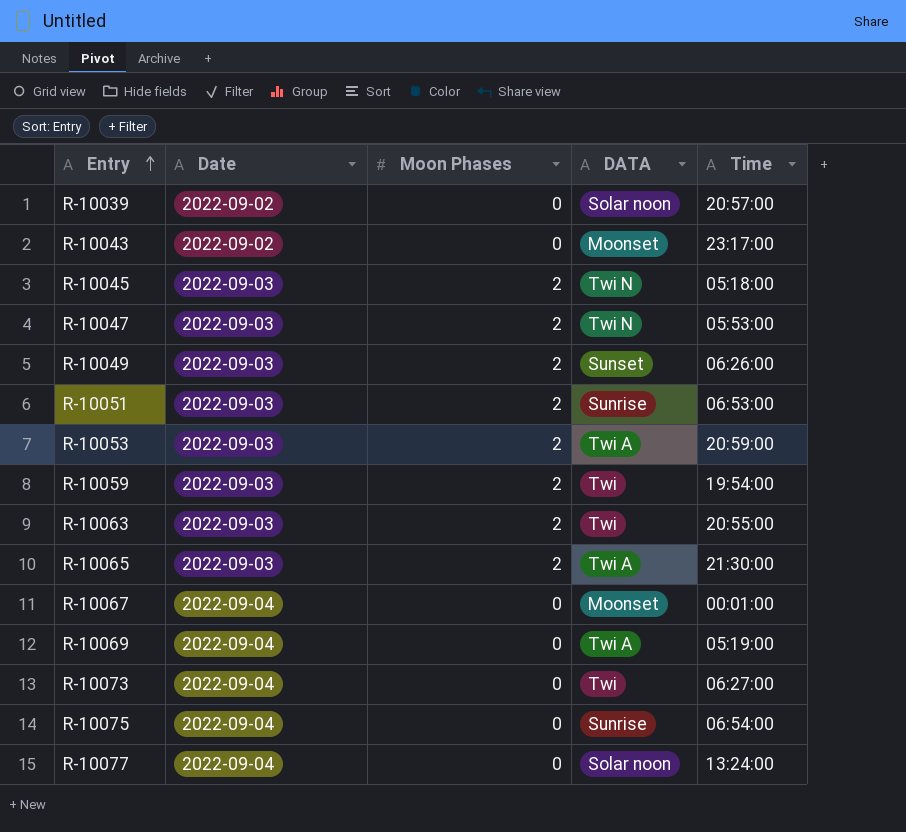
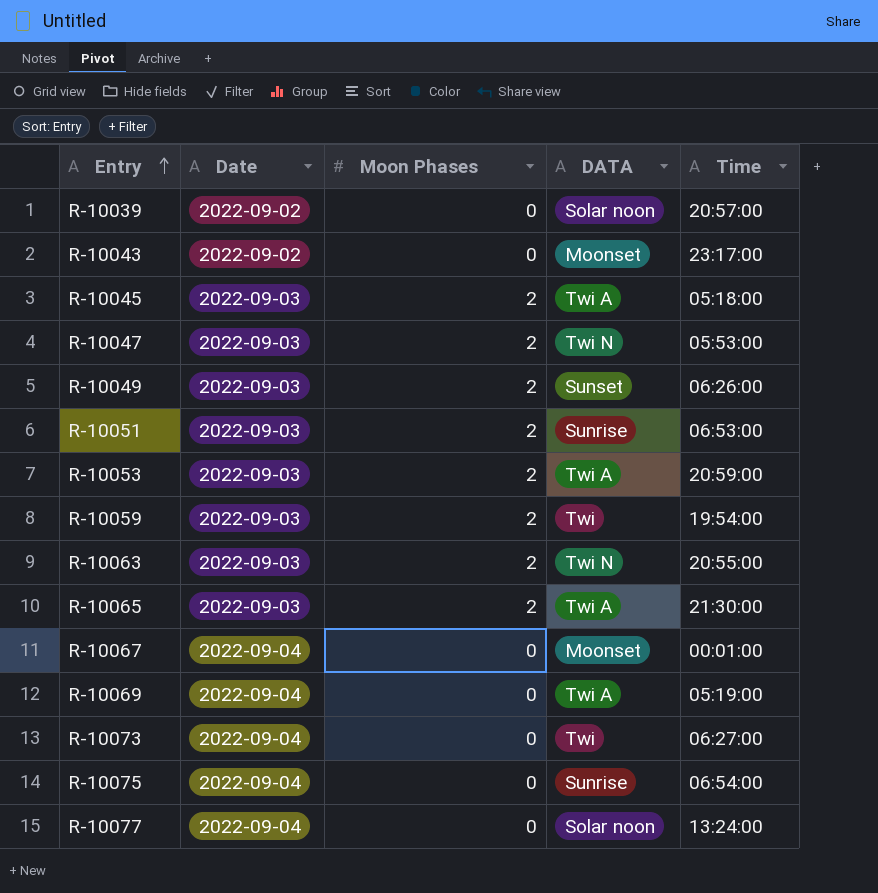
R-10045 | DATA: Twi N -> Twi A
R-10063 | DATA: Twi -> Twi N

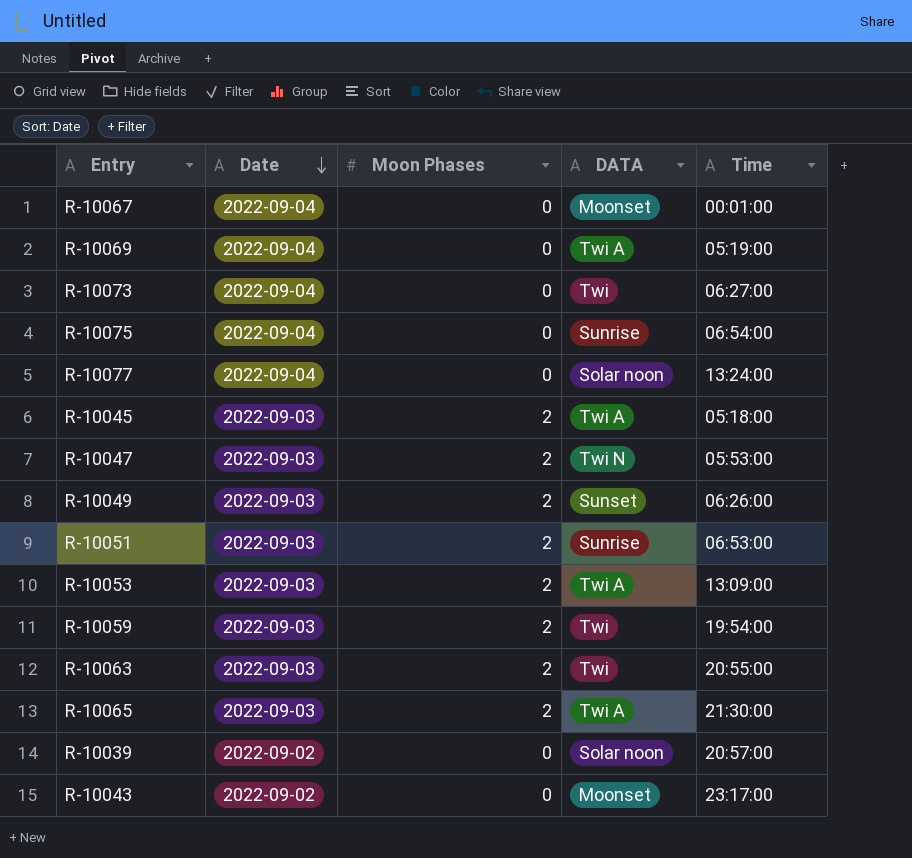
row order: Entry ascending -> Date descending
R-10053 | Time: 20:59:00 -> 13:09:00
R-10063 | DATA: Twi N -> Twi

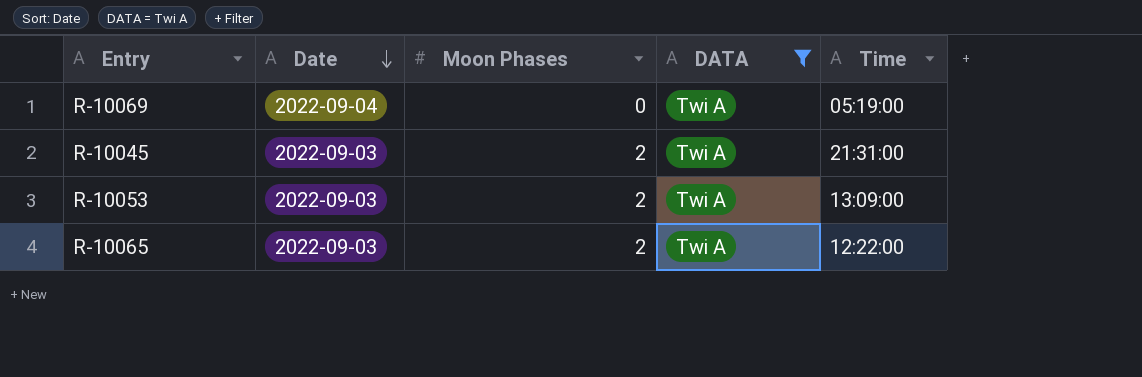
filter: none -> DATA = Twi A
R-10045 | Time: 05:18:00 -> 21:31:00
R-10065 | Time: 21:30:00 -> 12:22:00

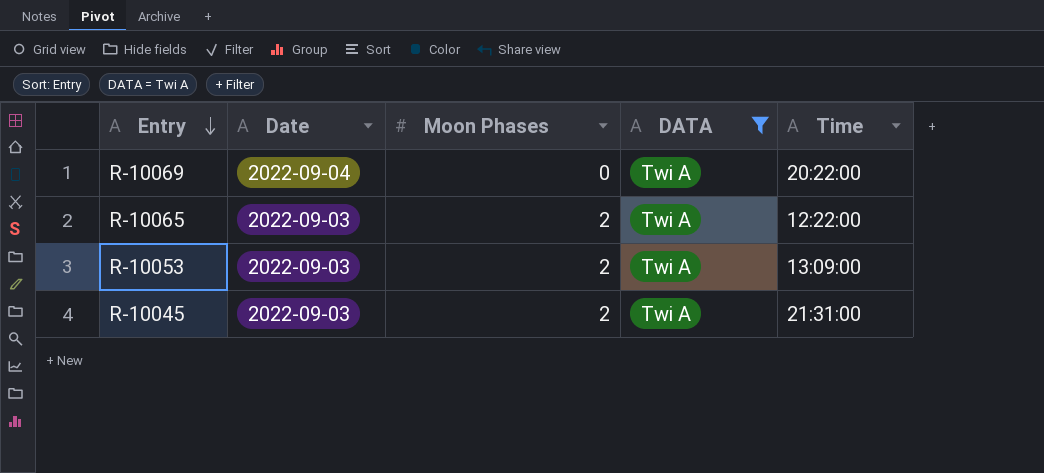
row order: Date descending -> Entry descending
R-10069 | Time: 05:19:00 -> 20:22:00

